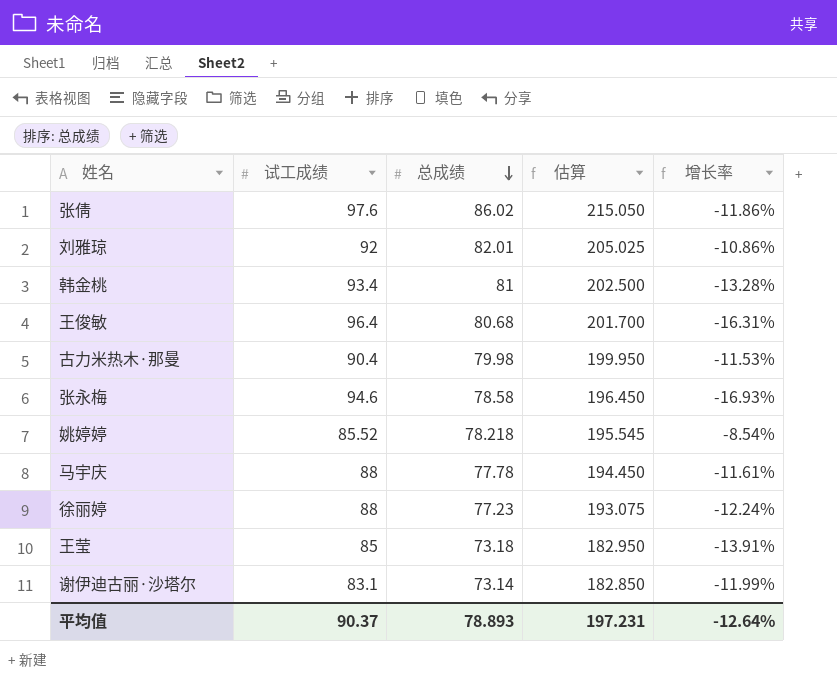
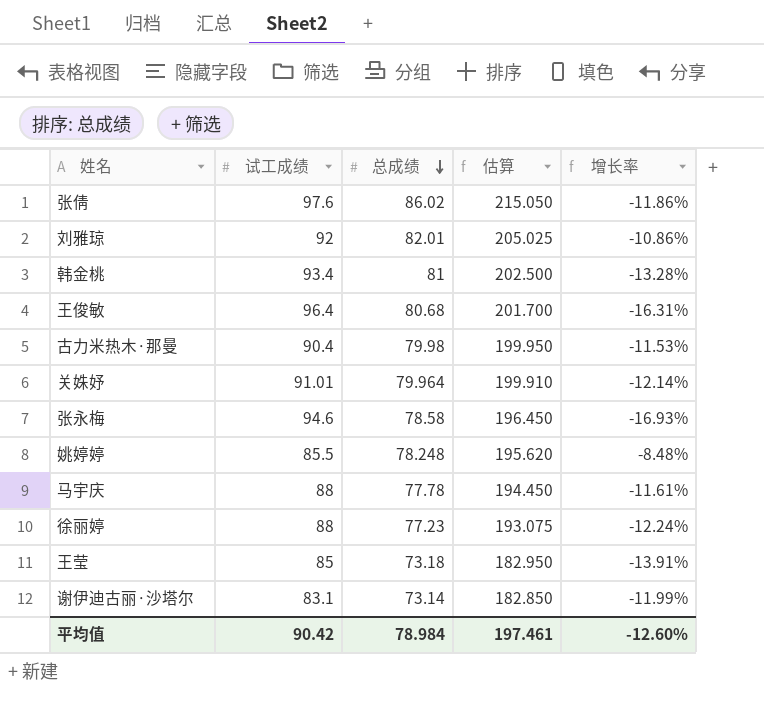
row 关姝妤: none -> 91.01 | 79.964 | 199.910 | -12.14%
姚婷婷 | 试工成绩: 85.52 -> 85.5
姚婷婷 | 总成绩: 78.218 -> 78.248
姚婷婷 | 估算: 195.545 -> 195.620
姚婷婷 | 增长率: -8.54% -> -8.48%
平均值 | 试工成绩: 90.37 -> 90.42
平均值 | 总成绩: 78.893 -> 78.984
平均值 | 估算: 197.231 -> 197.461
平均值 | 增长率: -12.64% -> -12.60%

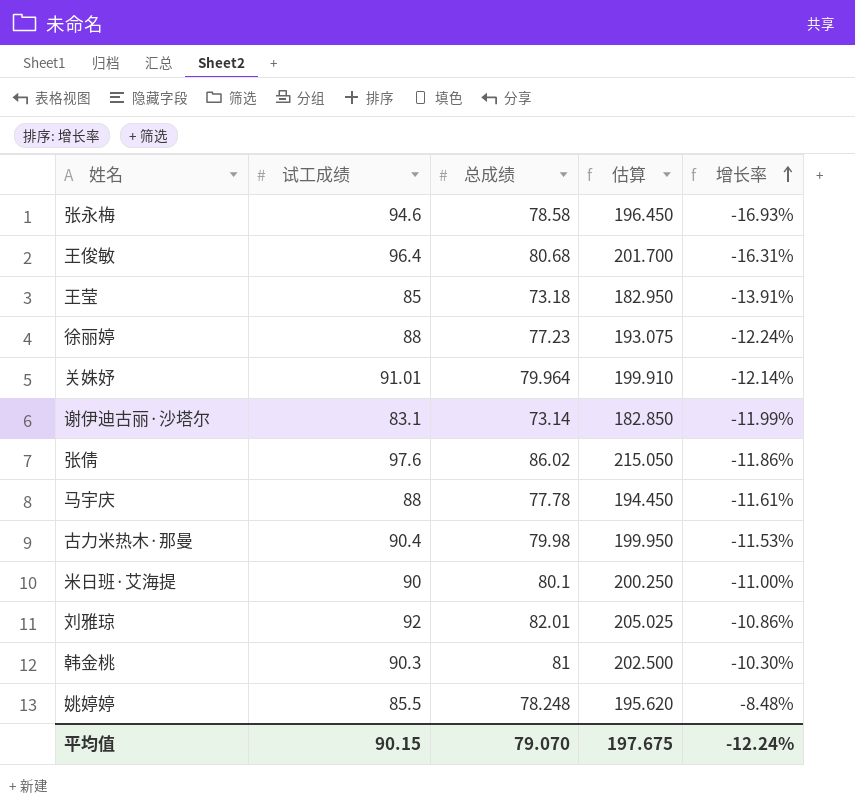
row order: 总成绩 descending -> 增长率 ascending
row 米日班·艾海提: none -> 90 | 80.1 | 200.250 | -11.00%
韩金桃 | 试工成绩: 93.4 -> 90.3
韩金桃 | 增长率: -13.28% -> -10.30%
平均值 | 试工成绩: 90.42 -> 90.15
平均值 | 总成绩: 78.984 -> 79.070
平均值 | 估算: 197.461 -> 197.675
平均值 | 增长率: -12.60% -> -12.24%

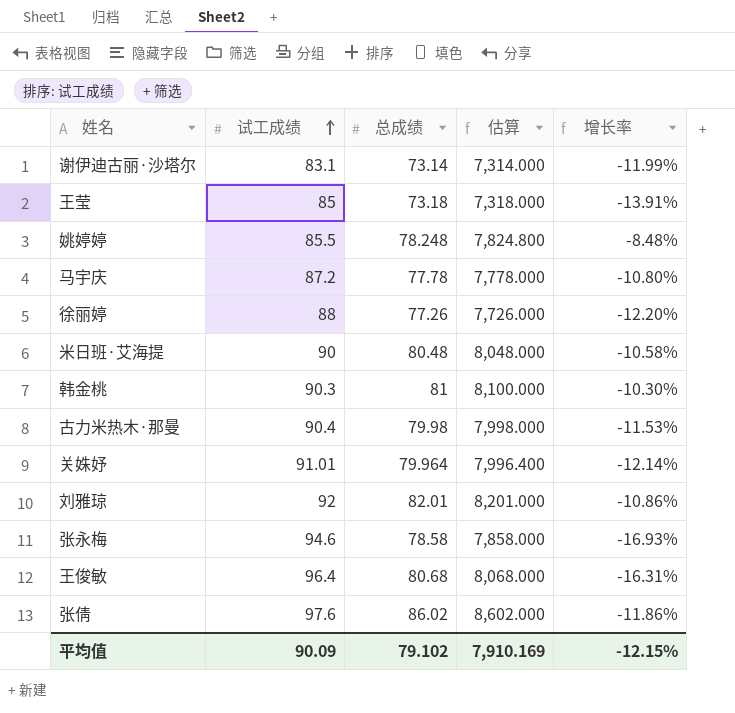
row order: 增长率 ascending -> 试工成绩 ascending
column 估算 | formula: [总成绩] * 2.5 -> [总成绩] * 100
马宇庆 | 试工成绩: 88 -> 87.2
马宇庆 | 增长率: -11.61% -> -10.80%
徐丽婷 | 总成绩: 77.23 -> 77.26
徐丽婷 | 增长率: -12.24% -> -12.20%
米日班·艾海提 | 总成绩: 80.1 -> 80.48
米日班·艾海提 | 增长率: -11.00% -> -10.58%
平均值 | 试工成绩: 90.15 -> 90.09
平均值 | 总成绩: 79.070 -> 79.102
平均值 | 估算: 197.675 -> 7,910.169
平均值 | 增长率: -12.24% -> -12.15%

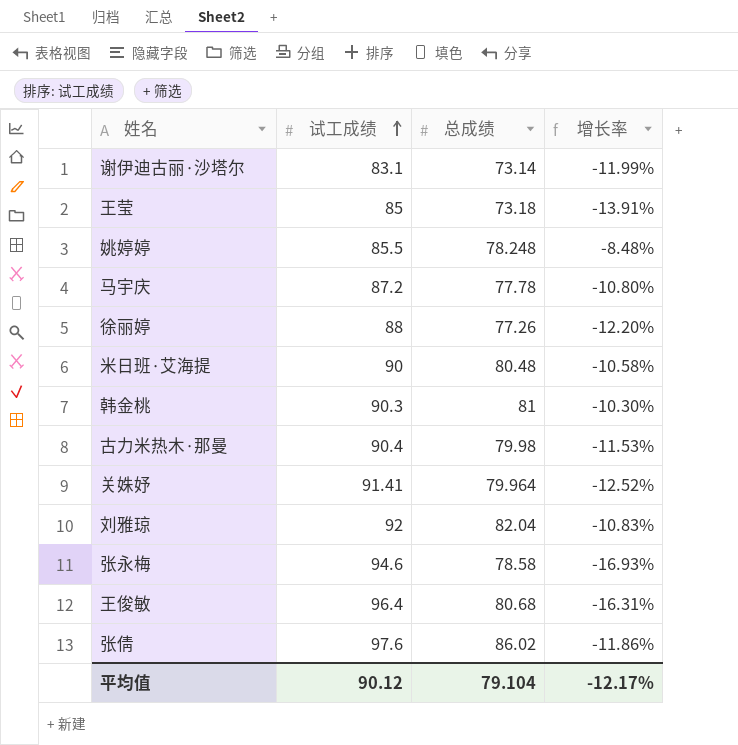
column 估算 | formula: [总成绩] * 100 -> none
关姝妤 | 试工成绩: 91.01 -> 91.41
关姝妤 | 增长率: -12.14% -> -12.52%
刘雅琼 | 总成绩: 82.01 -> 82.04
刘雅琼 | 增长率: -10.86% -> -10.83%
平均值 | 试工成绩: 90.09 -> 90.12
平均值 | 总成绩: 79.102 -> 79.104
平均值 | 增长率: -12.15% -> -12.17%

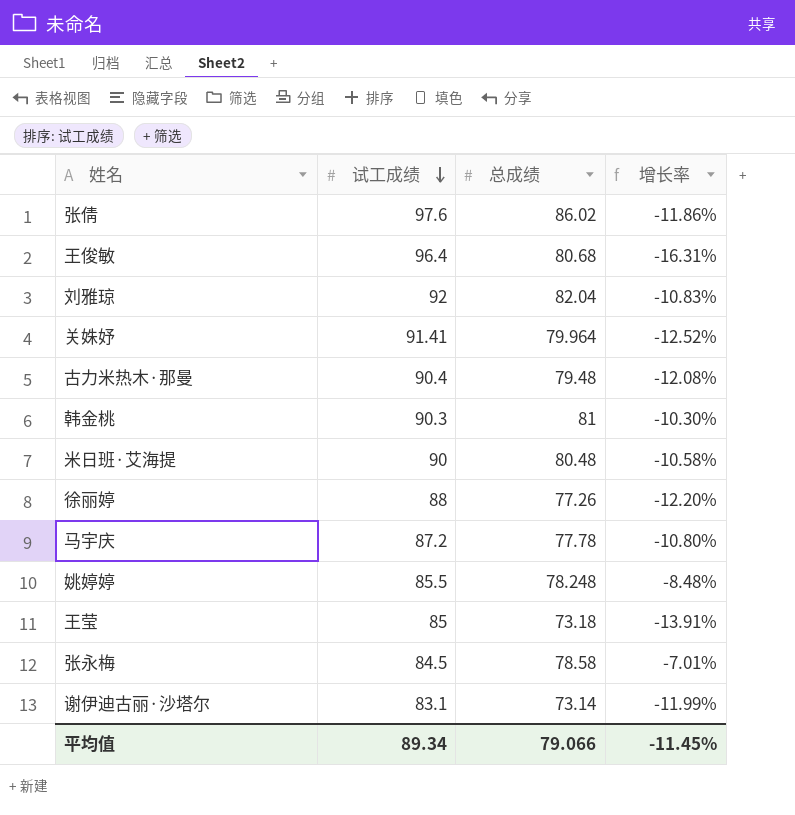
row order: 试工成绩 ascending -> 试工成绩 descending
古力米热木·那曼 | 总成绩: 79.98 -> 79.48
古力米热木·那曼 | 增长率: -11.53% -> -12.08%
张永梅 | 试工成绩: 94.6 -> 84.5
张永梅 | 增长率: -16.93% -> -7.01%
平均值 | 试工成绩: 90.12 -> 89.34
平均值 | 总成绩: 79.104 -> 79.066
平均值 | 增长率: -12.17% -> -11.45%

